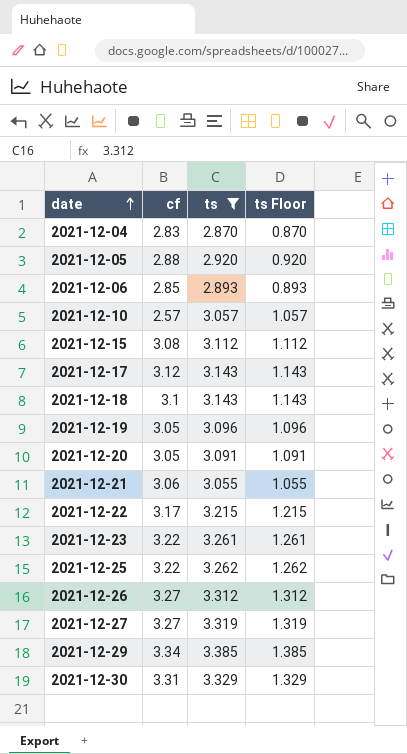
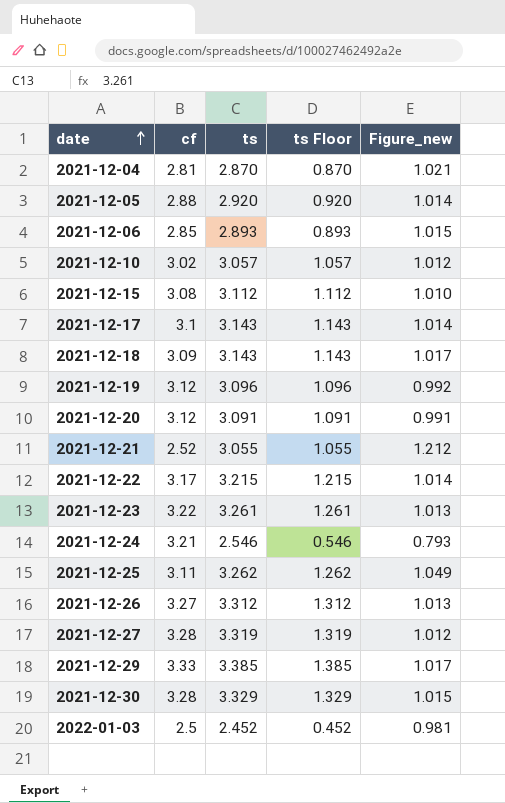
filter: ts >= 2.870 -> none
column Figure_new | formula: none -> [ts] / [cf]
2021-12-04 | cf: 2.83 -> 2.81
2021-12-10 | cf: 2.57 -> 3.02
2021-12-17 | cf: 3.12 -> 3.1
2021-12-18 | cf: 3.1 -> 3.09
2021-12-19 | cf: 3.05 -> 3.12
2021-12-20 | cf: 3.05 -> 3.12
2021-12-21 | cf: 3.06 -> 2.52
2021-12-25 | cf: 3.22 -> 3.11
2021-12-27 | cf: 3.27 -> 3.28
2021-12-29 | cf: 3.34 -> 3.33
2021-12-30 | cf: 3.31 -> 3.28

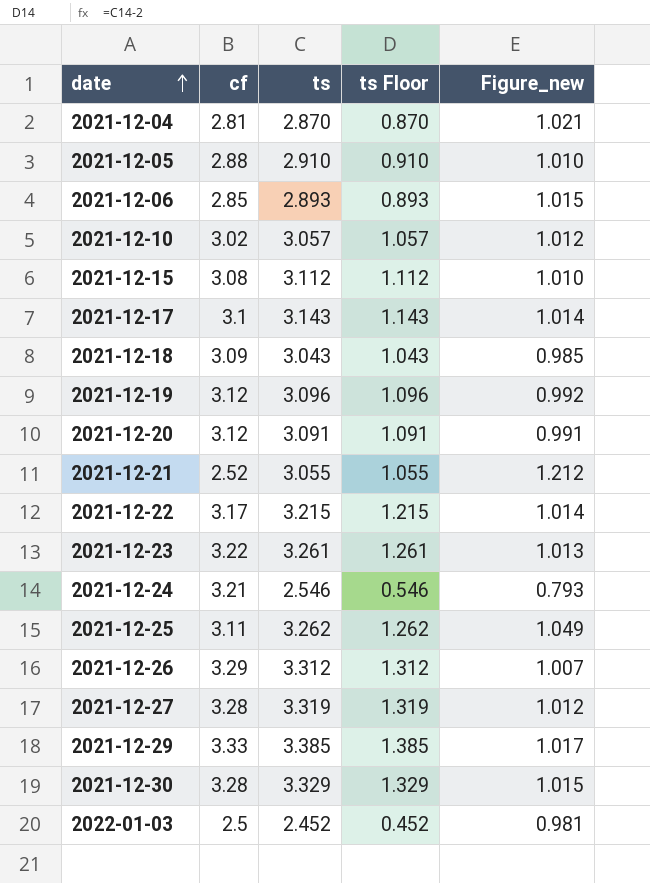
2021-12-05 | ts: 2.920 -> 2.910
2021-12-05 | ts Floor: 0.920 -> 0.910
2021-12-05 | Figure_new: 1.014 -> 1.010
2021-12-18 | ts: 3.143 -> 3.043
2021-12-18 | ts Floor: 1.143 -> 1.043
2021-12-18 | Figure_new: 1.017 -> 0.985
2021-12-26 | cf: 3.27 -> 3.29
2021-12-26 | Figure_new: 1.013 -> 1.007

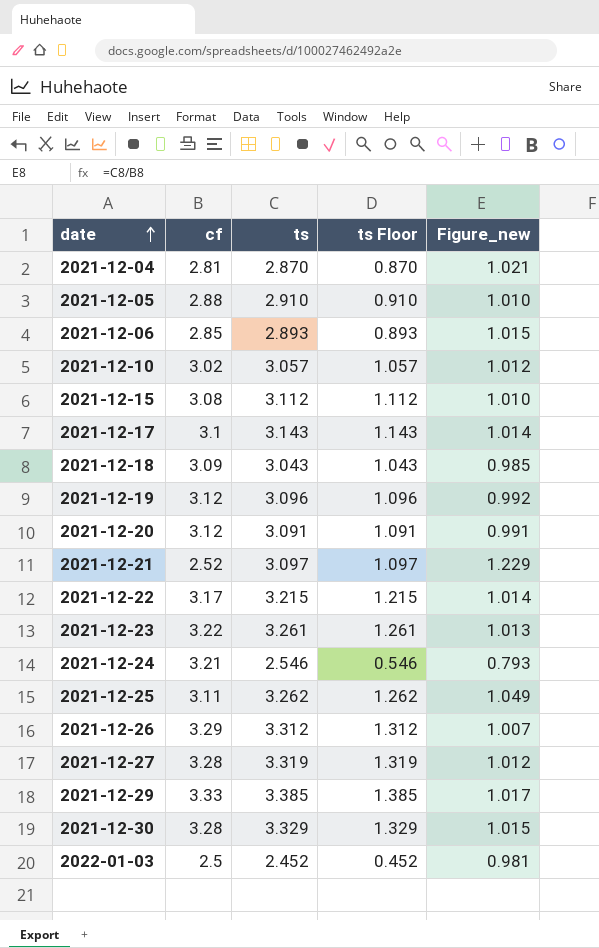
2021-12-21 | ts: 3.055 -> 3.097
2021-12-21 | ts Floor: 1.055 -> 1.097
2021-12-21 | Figure_new: 1.212 -> 1.229

